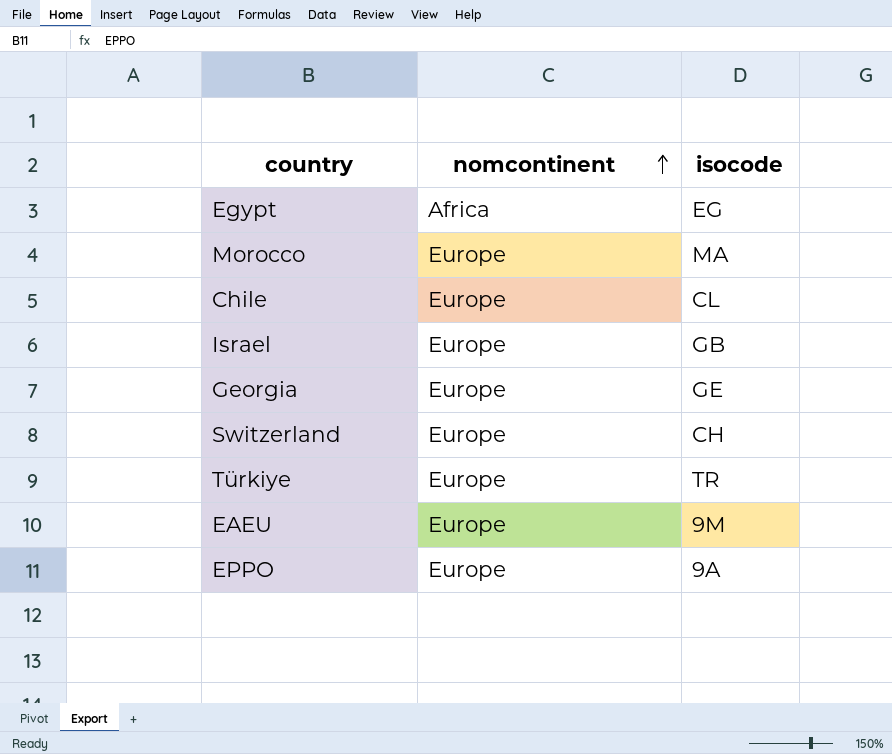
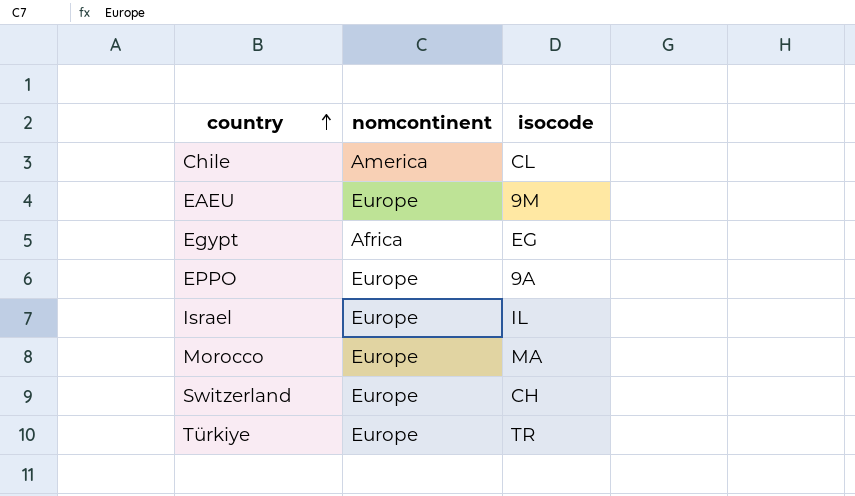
row order: nomcontinent ascending -> country ascending
row Georgia: Europe | GE -> none
Chile | nomcontinent: Europe -> America
Israel | isocode: GB -> IL

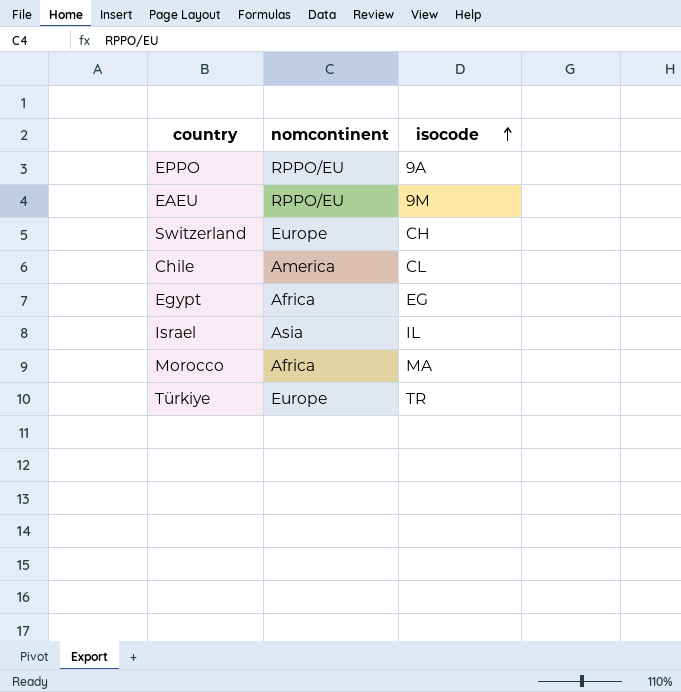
row order: country ascending -> isocode ascending
EPPO | nomcontinent: Europe -> RPPO/EU
EAEU | nomcontinent: Europe -> RPPO/EU
Israel | nomcontinent: Europe -> Asia
Morocco | nomcontinent: Europe -> Africa

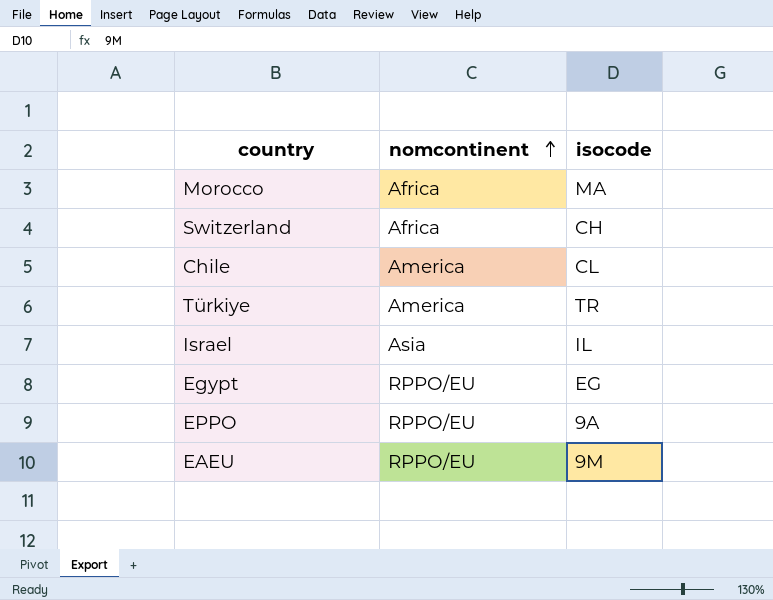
row order: isocode ascending -> nomcontinent ascending
Switzerland | nomcontinent: Europe -> Africa
Türkiye | nomcontinent: Europe -> America
Egypt | nomcontinent: Africa -> RPPO/EU

